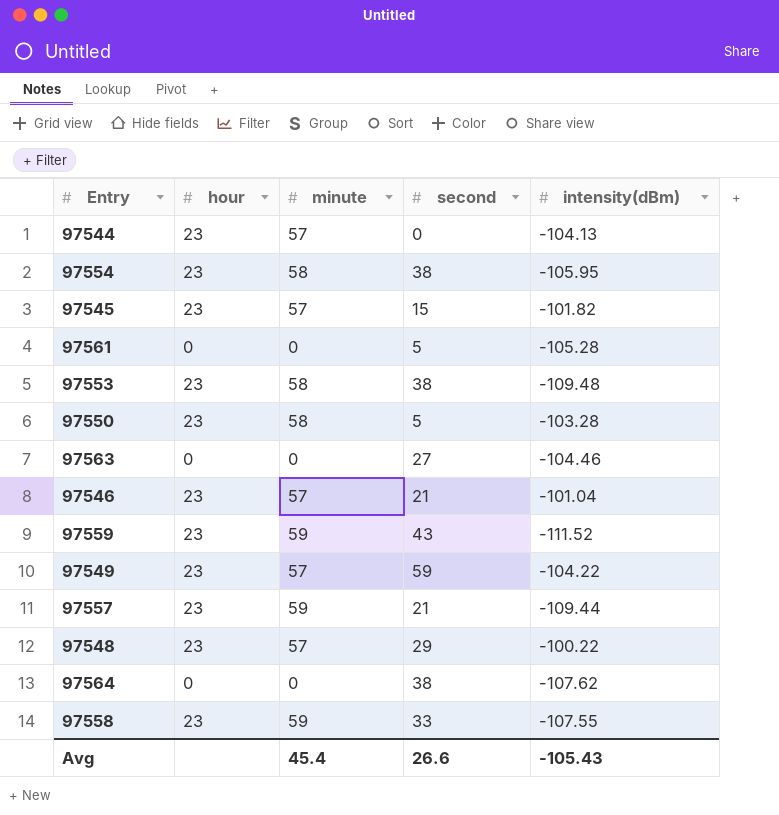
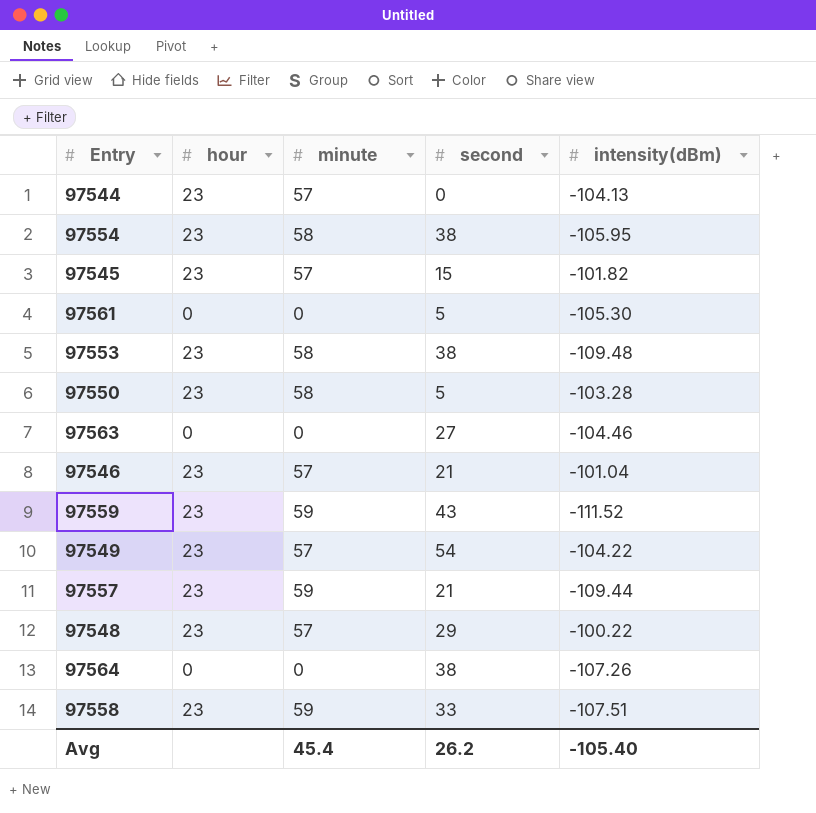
97561 | intensity(dBm): -105.28 -> -105.30
97549 | second: 59 -> 54
97564 | intensity(dBm): -107.62 -> -107.26
97558 | intensity(dBm): -107.55 -> -107.51
Avg | second: 26.6 -> 26.2
Avg | intensity(dBm): -105.43 -> -105.40

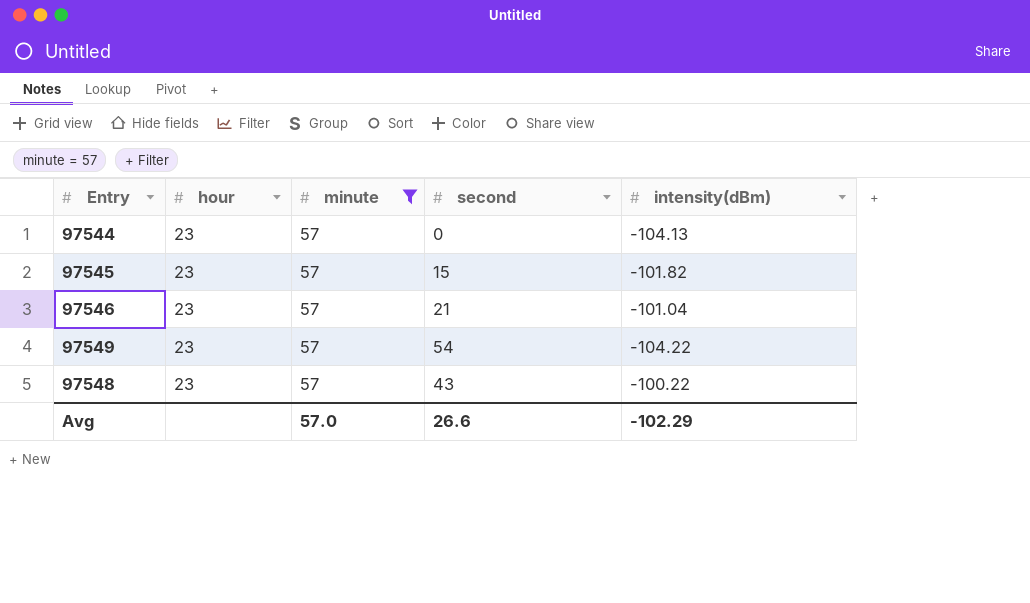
filter: none -> minute = 57
97548 | second: 29 -> 43
Avg | minute: 45.4 -> 57.0
Avg | second: 26.2 -> 26.6
Avg | intensity(dBm): -105.40 -> -102.29

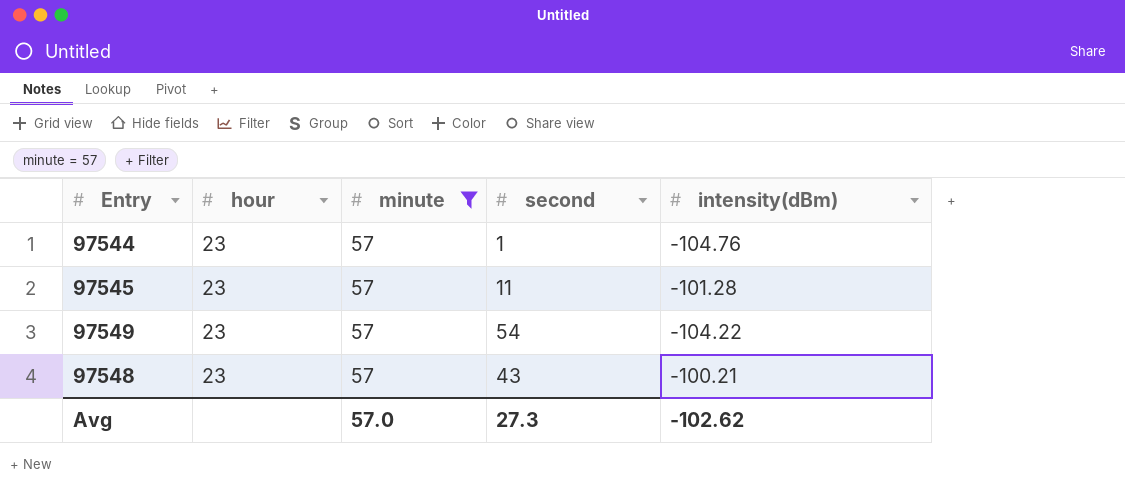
row 97546: 23 | 57 | 21 | -101.04 -> none
97544 | second: 0 -> 1
97544 | intensity(dBm): -104.13 -> -104.76
97545 | second: 15 -> 11
97545 | intensity(dBm): -101.82 -> -101.28
97548 | intensity(dBm): -100.22 -> -100.21
Avg | second: 26.6 -> 27.3
Avg | intensity(dBm): -102.29 -> -102.62

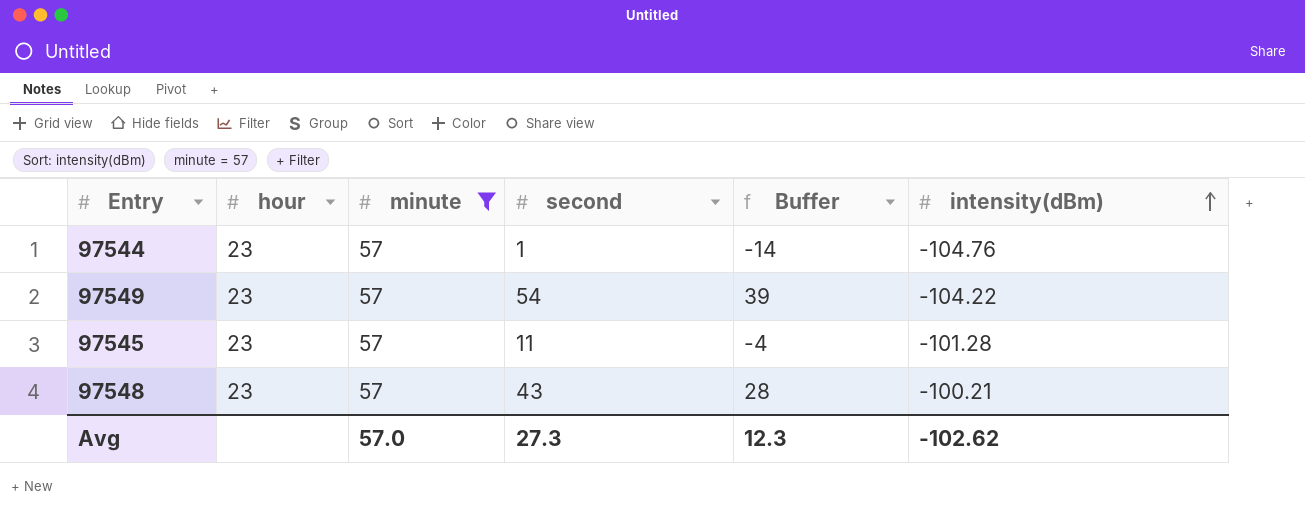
row order: none -> intensity(dBm) ascending
column Buffer | formula: none -> [second] - 15

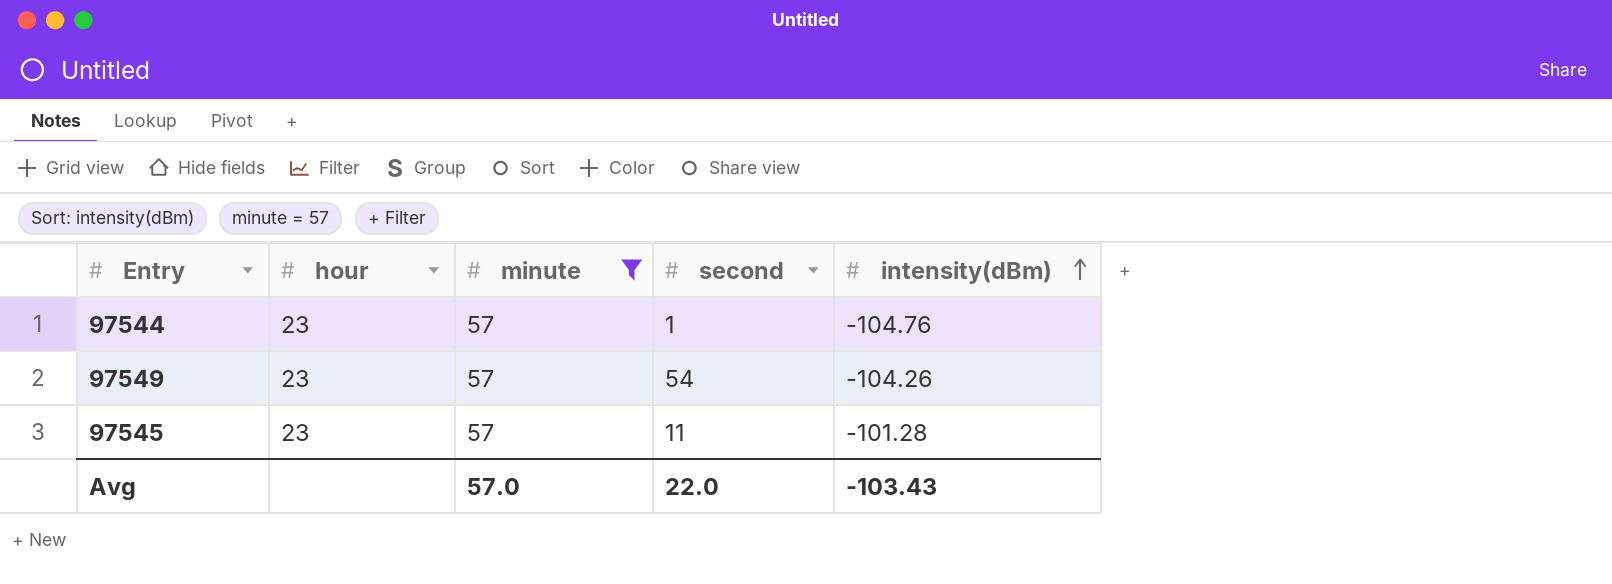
column Buffer | formula: [second] - 15 -> none
row 97548: 23 | 57 | 43 | 28 | -100.21 -> none
97549 | intensity(dBm): -104.22 -> -104.26
Avg | second: 27.3 -> 22.0
Avg | intensity(dBm): -102.62 -> -103.43

